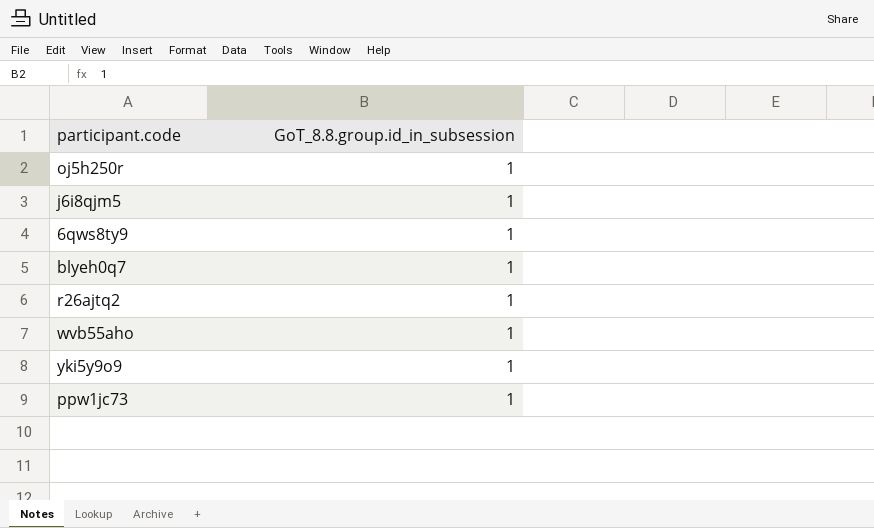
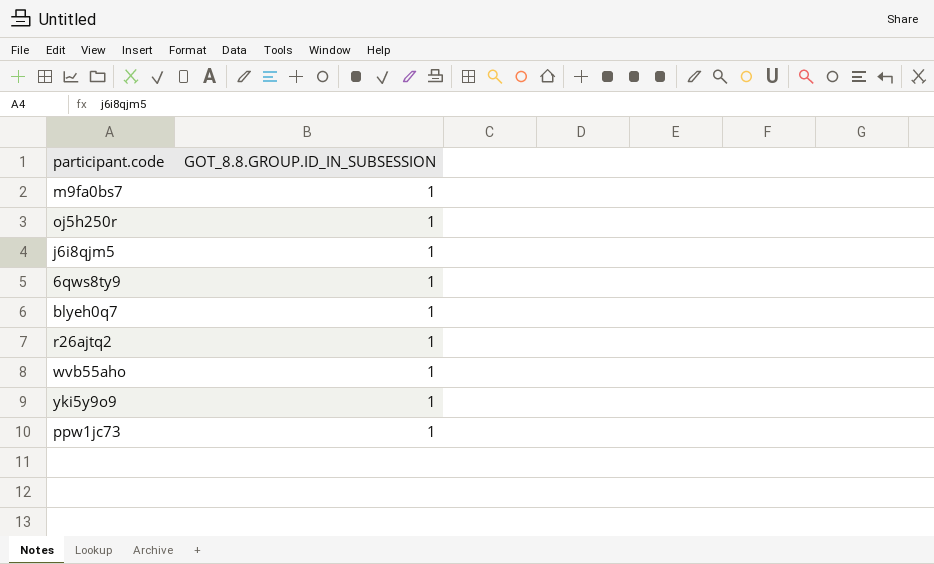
column name: GoT_8.8.group.id_in_subsession -> GOT_8.8.GROUP.ID_IN_SUBSESSION
row m9fa0bs7: none -> 1

